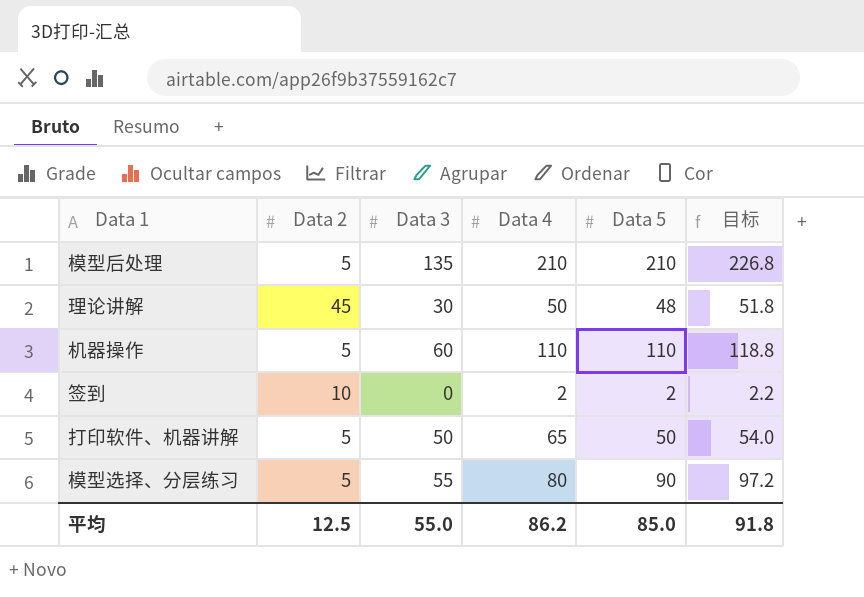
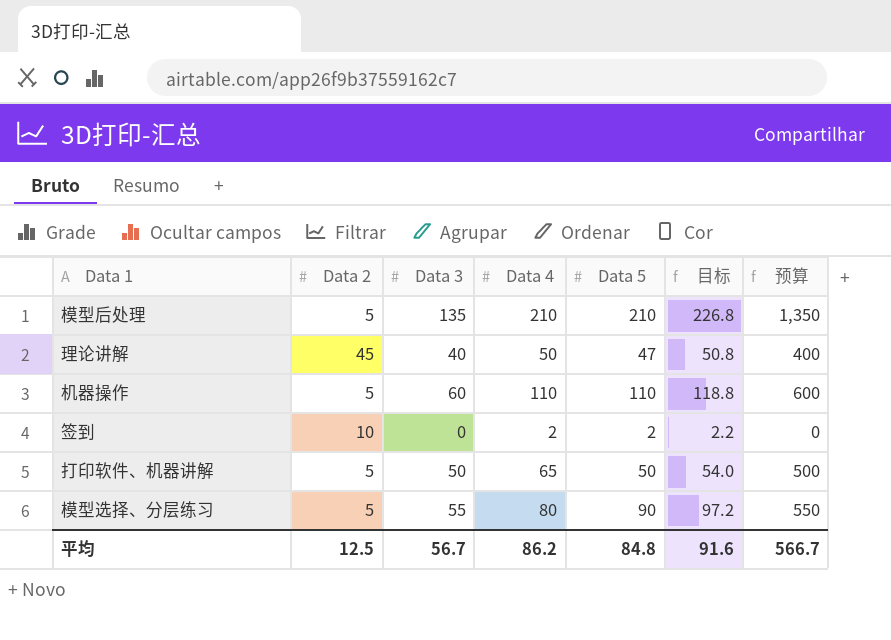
column 预算 | formula: none -> [Data 3] * 10
理论讲解 | Data 3: 30 -> 40
理论讲解 | Data 5: 48 -> 47
理论讲解 | 目标: 51.8 -> 50.8
平均 | Data 3: 55.0 -> 56.7
平均 | Data 5: 85.0 -> 84.8
平均 | 目标: 91.8 -> 91.6

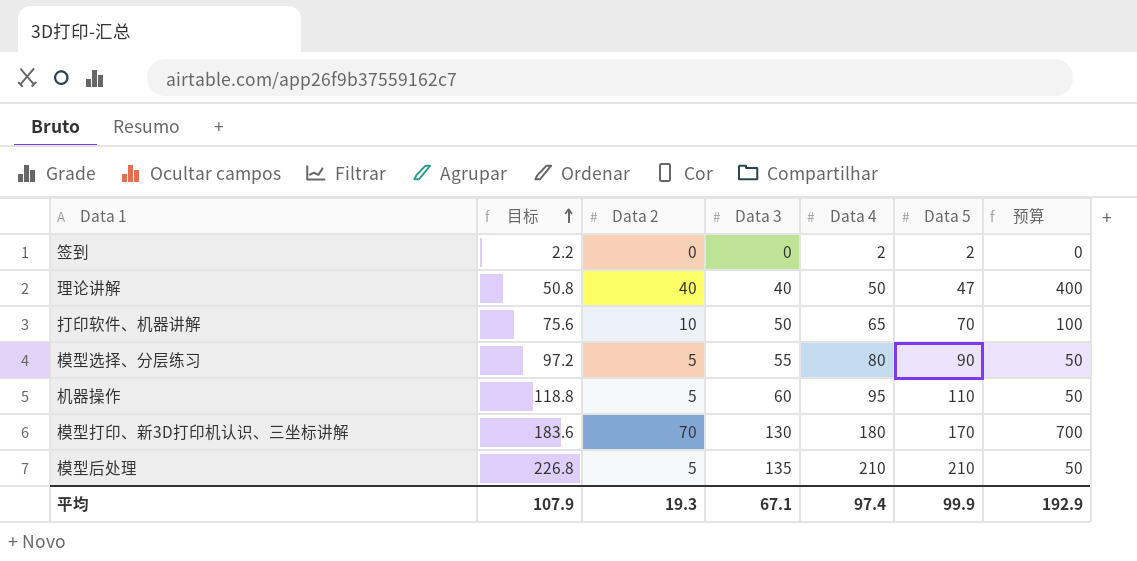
row order: none -> 目标 ascending
column 目标 | position: 6 -> 2
column 预算 | formula: [Data 3] * 10 -> [Data 2] * 10
签到 | Data 2: 10 -> 0
理论讲解 | Data 2: 45 -> 40
打印软件、机器讲解 | 目标: 54.0 -> 75.6
打印软件、机器讲解 | Data 2: 5 -> 10
打印软件、机器讲解 | Data 5: 50 -> 70
机器操作 | Data 4: 110 -> 95
row 模型打印、新3D打印机认识、三坐标讲解: none -> 183.6 | 70 | 130 | 180 | 170 | 700
平均 | 目标: 91.6 -> 107.9
平均 | Data 2: 12.5 -> 19.3
平均 | Data 3: 56.7 -> 67.1
平均 | Data 4: 86.2 -> 97.4
平均 | Data 5: 84.8 -> 99.9
平均 | 预算: 566.7 -> 192.9

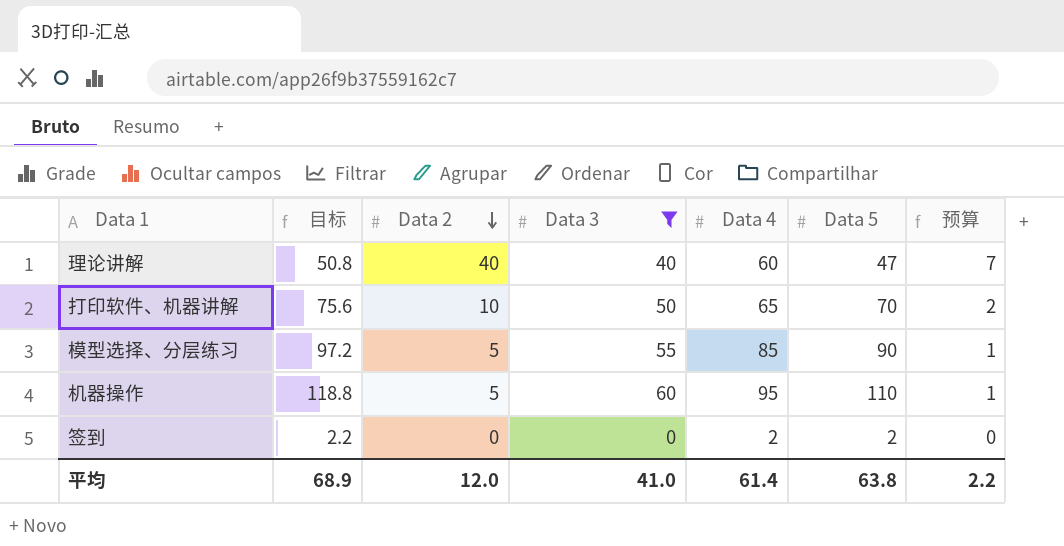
filter: none -> Data 3 <= 60
row order: 目标 ascending -> Data 2 descending
column 预算 | formula: [Data 2] * 10 -> [Data 2] * 0.18
理论讲解 | Data 4: 50 -> 60
模型选择、分层练习 | Data 4: 80 -> 85
平均 | 目标: 107.9 -> 68.9
平均 | Data 2: 19.3 -> 12.0
平均 | Data 3: 67.1 -> 41.0
平均 | Data 4: 97.4 -> 61.4
平均 | Data 5: 99.9 -> 63.8
平均 | 预算: 192.9 -> 2.2

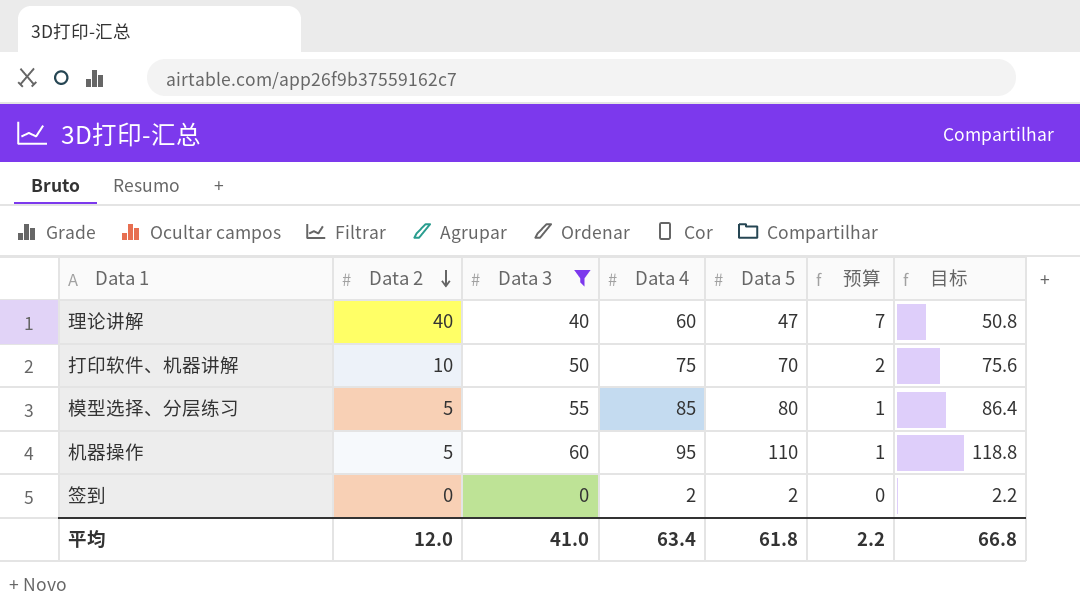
column 目标 | position: 2 -> 7
打印软件、机器讲解 | Data 4: 65 -> 75
模型选择、分层练习 | Data 5: 90 -> 80
模型选择、分层练习 | 目标: 97.2 -> 86.4
平均 | Data 4: 61.4 -> 63.4
平均 | Data 5: 63.8 -> 61.8
平均 | 目标: 68.9 -> 66.8

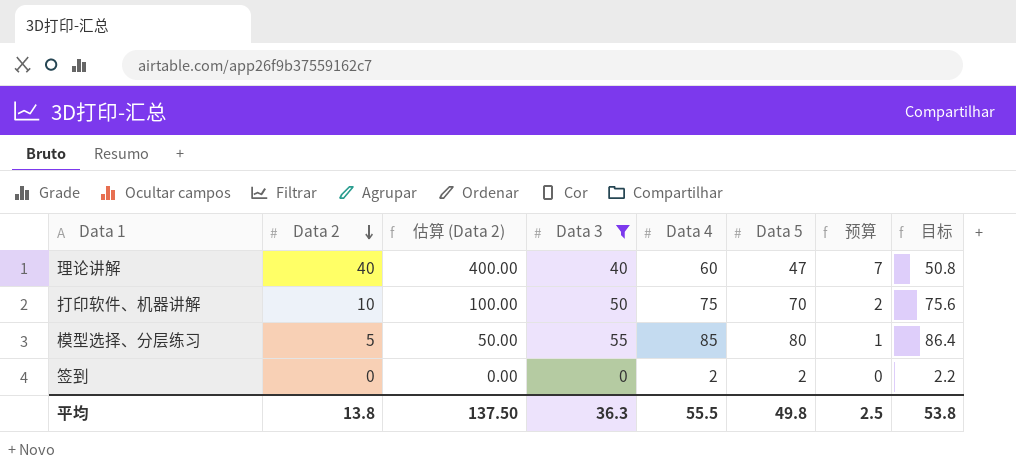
column 估算 (Data 2) | formula: none -> [Data 2] * 10
row 机器操作: 5 | 60 | 95 | 110 | 1 | 118.8 -> none
平均 | Data 2: 12.0 -> 13.8
平均 | Data 3: 41.0 -> 36.3
平均 | Data 4: 63.4 -> 55.5
平均 | Data 5: 61.8 -> 49.8
平均 | 预算: 2.2 -> 2.5
平均 | 目标: 66.8 -> 53.8

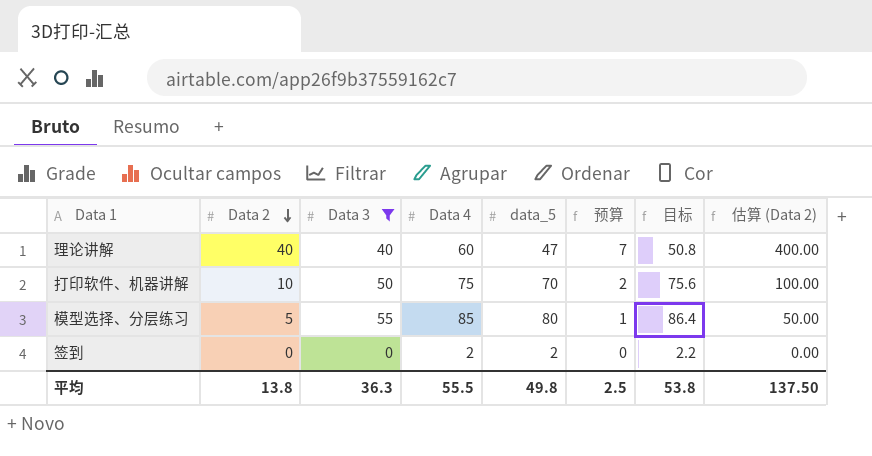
column name: Data 5 -> data_5
column 估算 (Data 2) | position: 3 -> 8

